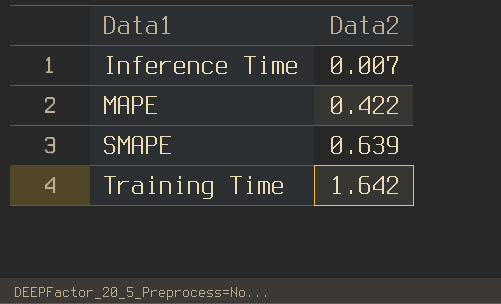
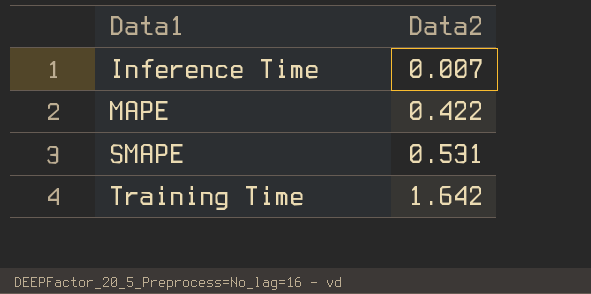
SMAPE | Data2: 0.639 -> 0.531

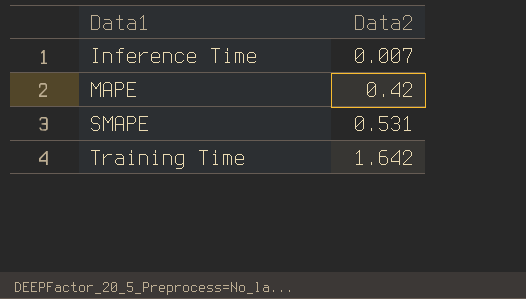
MAPE | Data2: 0.422 -> 0.42

